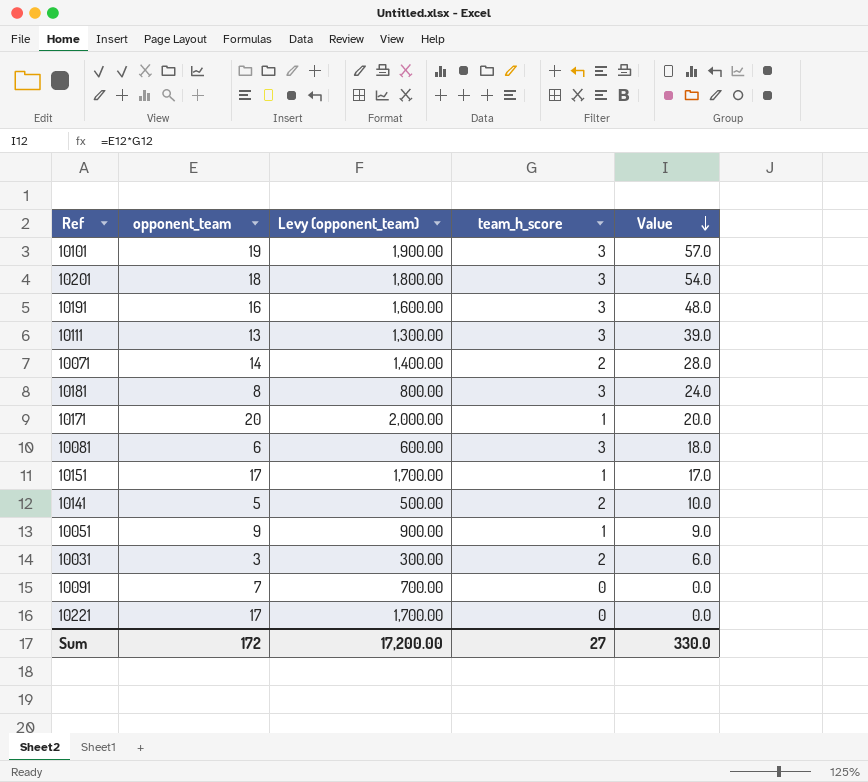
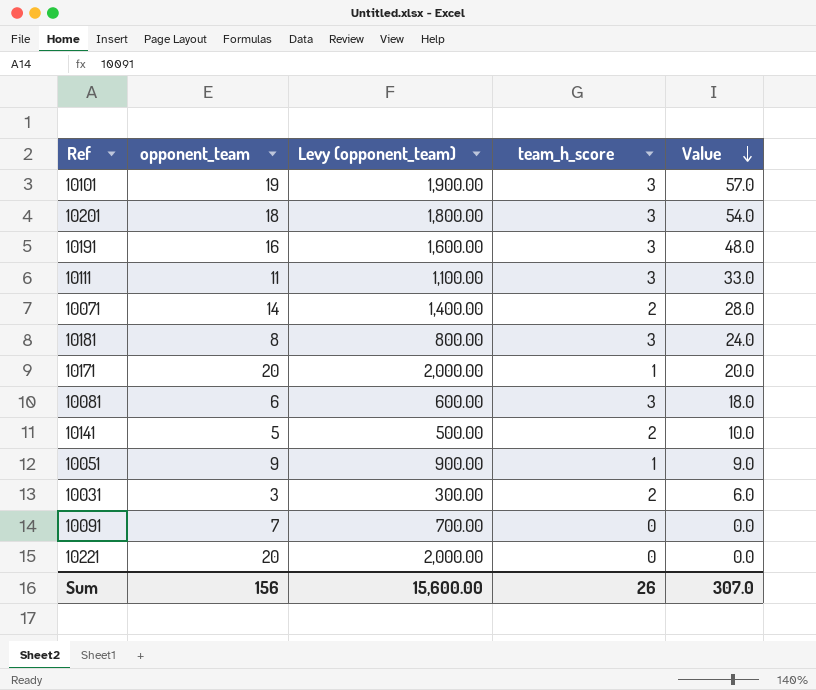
row 10151: 17 | 1,700.00 | 1 | 17.0 -> none
10111 | opponent_team: 13 -> 11
10111 | Levy (opponent_team): 1,300.00 -> 1,100.00
10111 | Value: 39.0 -> 33.0
10221 | opponent_team: 17 -> 20
10221 | Levy (opponent_team): 1,700.00 -> 2,000.00
Sum | opponent_team: 172 -> 156
Sum | Levy (opponent_team): 17,200.00 -> 15,600.00
Sum | team_h_score: 27 -> 26
Sum | Value: 330.0 -> 307.0

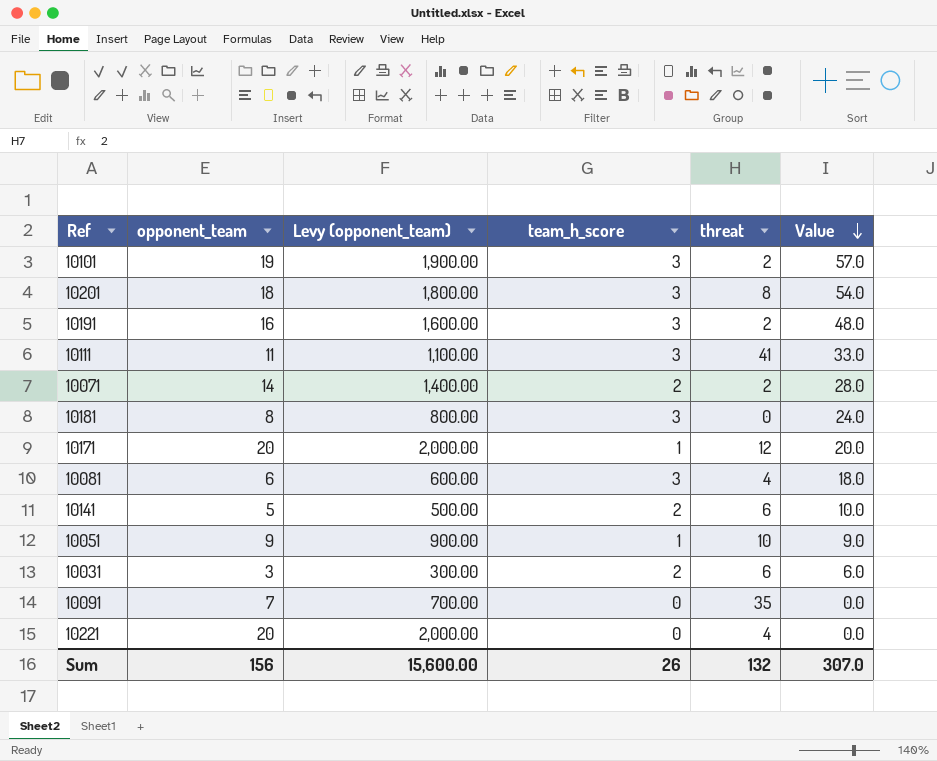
column threat | position: none -> 5

